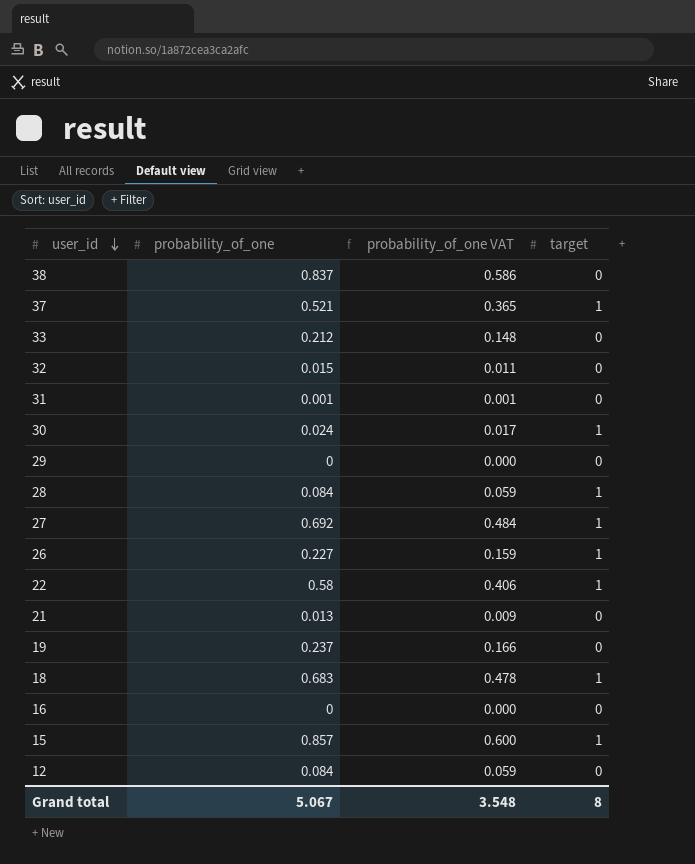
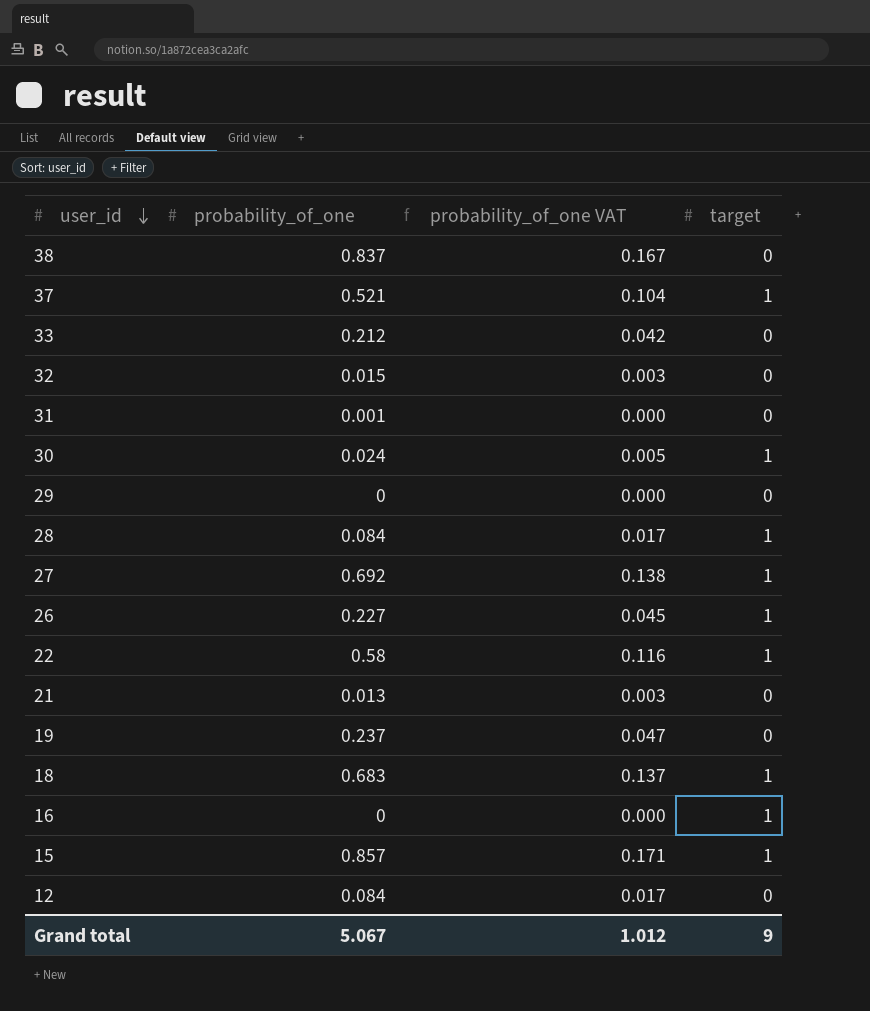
column probability_of_one VAT | formula: [probability_of_one] * 0.7 -> [probability_of_one] * 0.2
16 | target: 0 -> 1
Grand total | probability_of_one VAT: 3.548 -> 1.012
Grand total | target: 8 -> 9

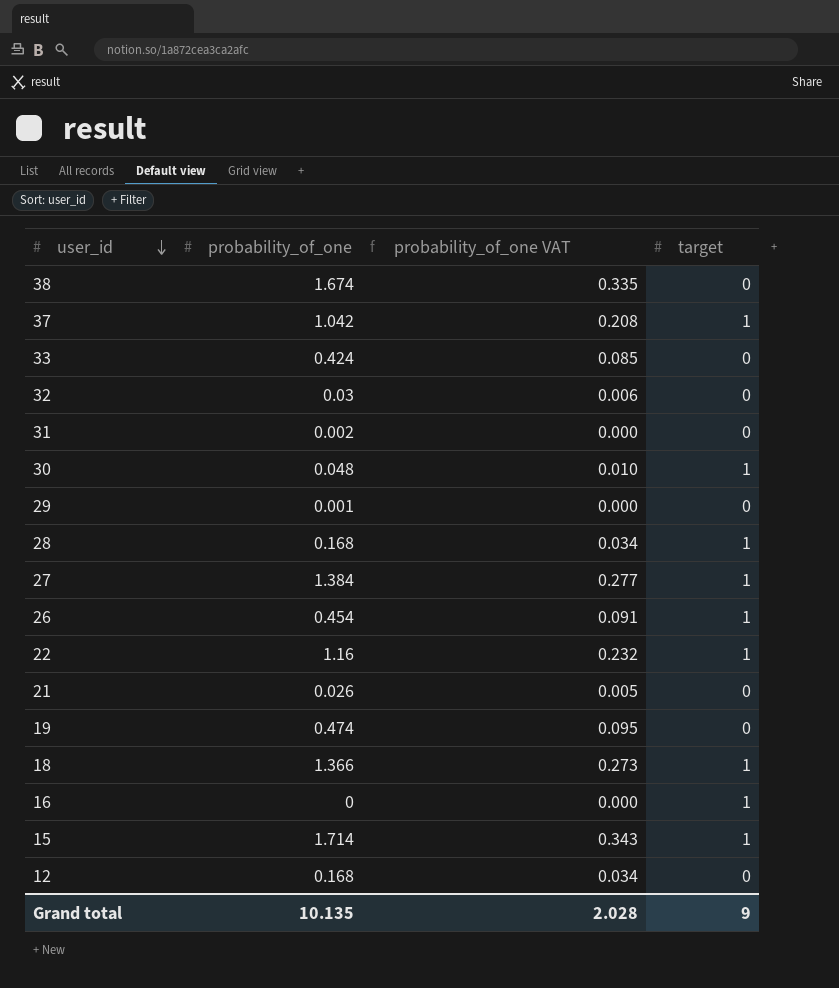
38 | probability_of_one: 0.837 -> 1.674
38 | probability_of_one VAT: 0.167 -> 0.335
37 | probability_of_one: 0.521 -> 1.042
37 | probability_of_one VAT: 0.104 -> 0.208
33 | probability_of_one: 0.212 -> 0.424
33 | probability_of_one VAT: 0.042 -> 0.085
32 | probability_of_one: 0.015 -> 0.03
32 | probability_of_one VAT: 0.003 -> 0.006
31 | probability_of_one: 0.001 -> 0.002
30 | probability_of_one: 0.024 -> 0.048
30 | probability_of_one VAT: 0.005 -> 0.010
29 | probability_of_one: 0 -> 0.001
28 | probability_of_one: 0.084 -> 0.168
28 | probability_of_one VAT: 0.017 -> 0.034
27 | probability_of_one: 0.692 -> 1.384
27 | probability_of_one VAT: 0.138 -> 0.277
26 | probability_of_one: 0.227 -> 0.454
26 | probability_of_one VAT: 0.045 -> 0.091
22 | probability_of_one: 0.58 -> 1.16
22 | probability_of_one VAT: 0.116 -> 0.232
21 | probability_of_one: 0.013 -> 0.026
21 | probability_of_one VAT: 0.003 -> 0.005
19 | probability_of_one: 0.237 -> 0.474
19 | probability_of_one VAT: 0.047 -> 0.095
18 | probability_of_one: 0.683 -> 1.366
18 | probability_of_one VAT: 0.137 -> 0.273
15 | probability_of_one: 0.857 -> 1.714
15 | probability_of_one VAT: 0.171 -> 0.343
12 | probability_of_one: 0.084 -> 0.168
12 | probability_of_one VAT: 0.017 -> 0.034
Grand total | probability_of_one: 5.067 -> 10.135
Grand total | probability_of_one VAT: 1.012 -> 2.028

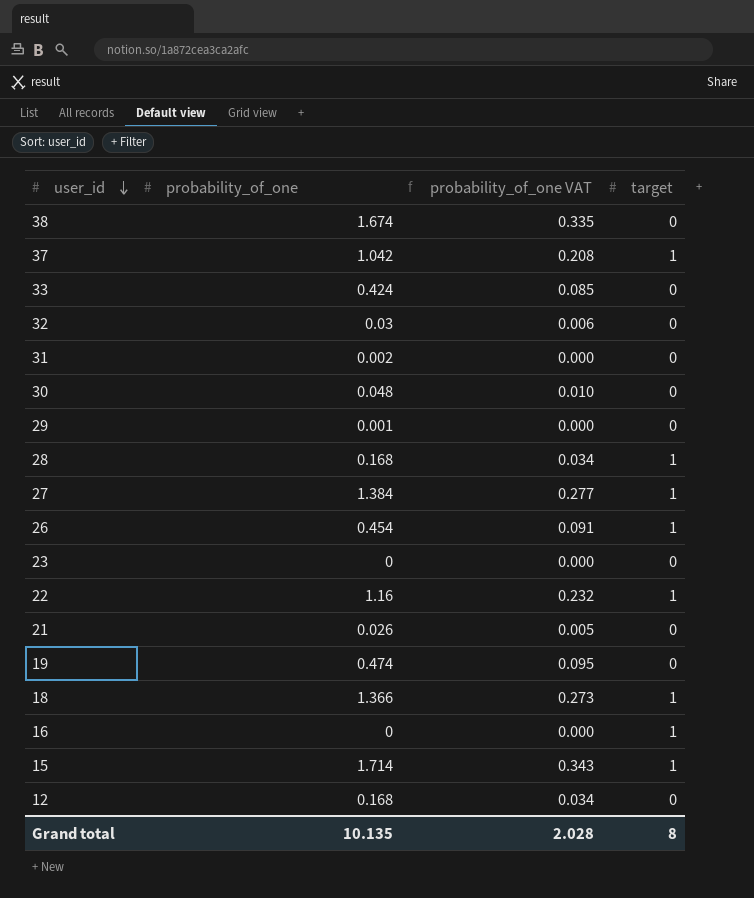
30 | target: 1 -> 0
row 23: none -> 0 | 0.000 | 0
Grand total | target: 9 -> 8

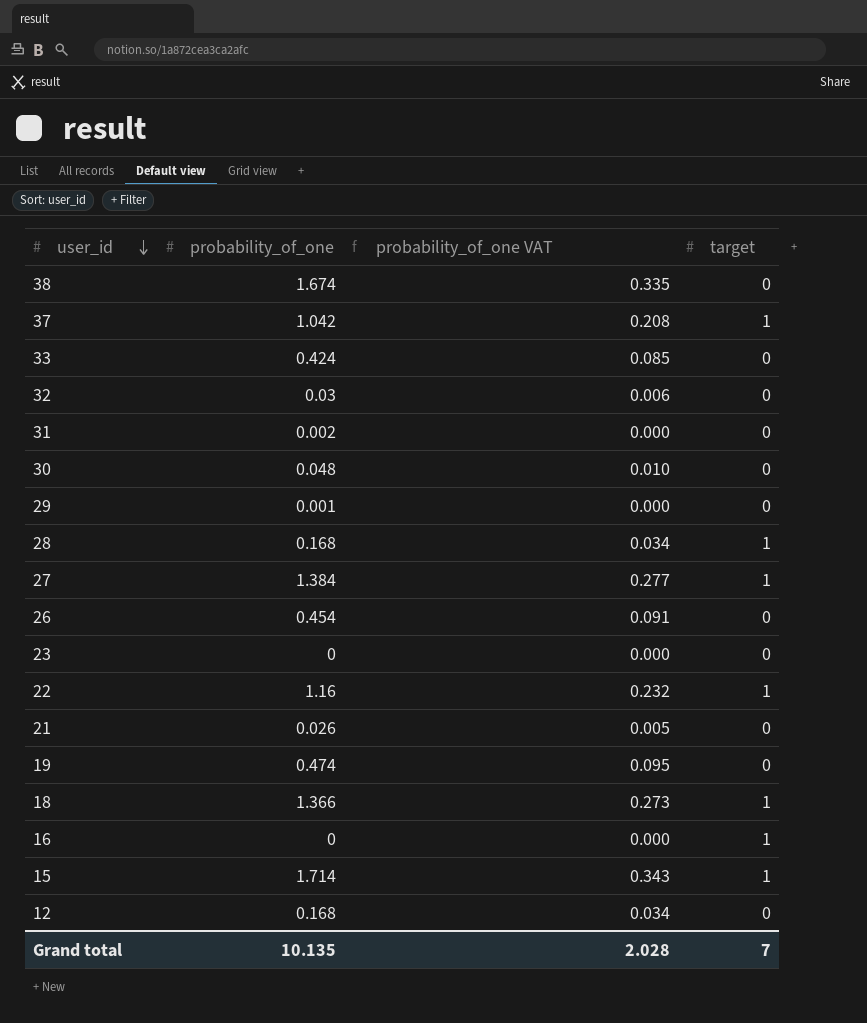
26 | target: 1 -> 0
Grand total | target: 8 -> 7

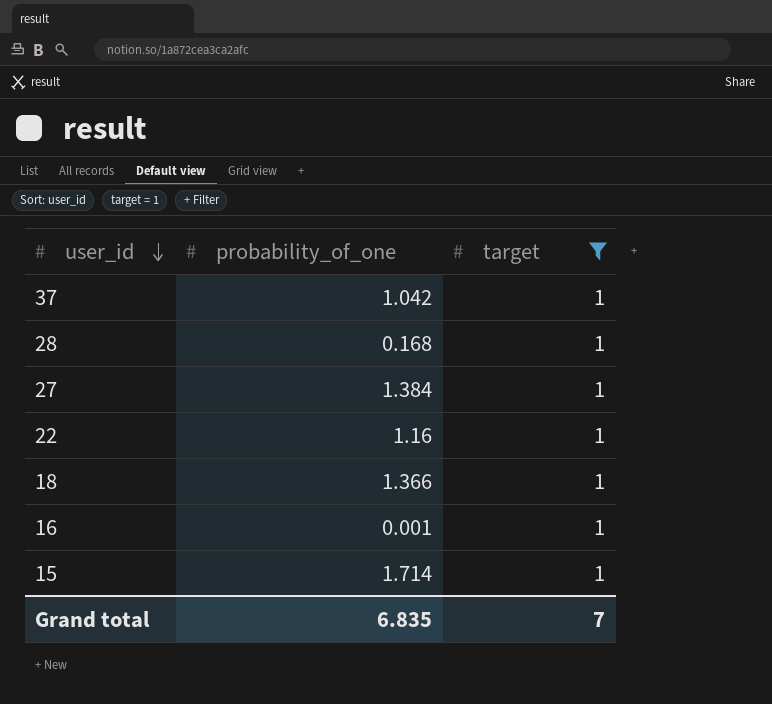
filter: none -> target = 1
column probability_of_one VAT | formula: [probability_of_one] * 0.2 -> none
16 | probability_of_one: 0 -> 0.001
Grand total | probability_of_one: 10.135 -> 6.835

